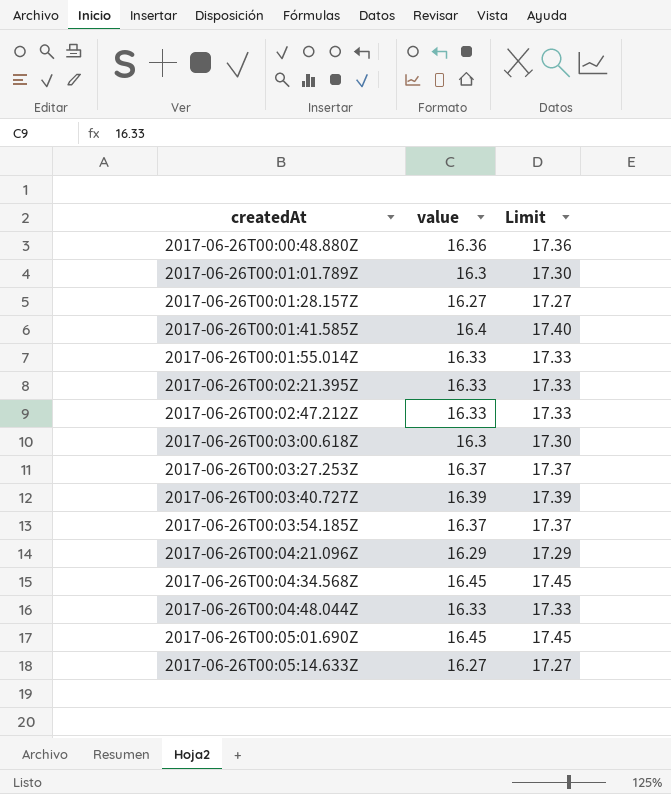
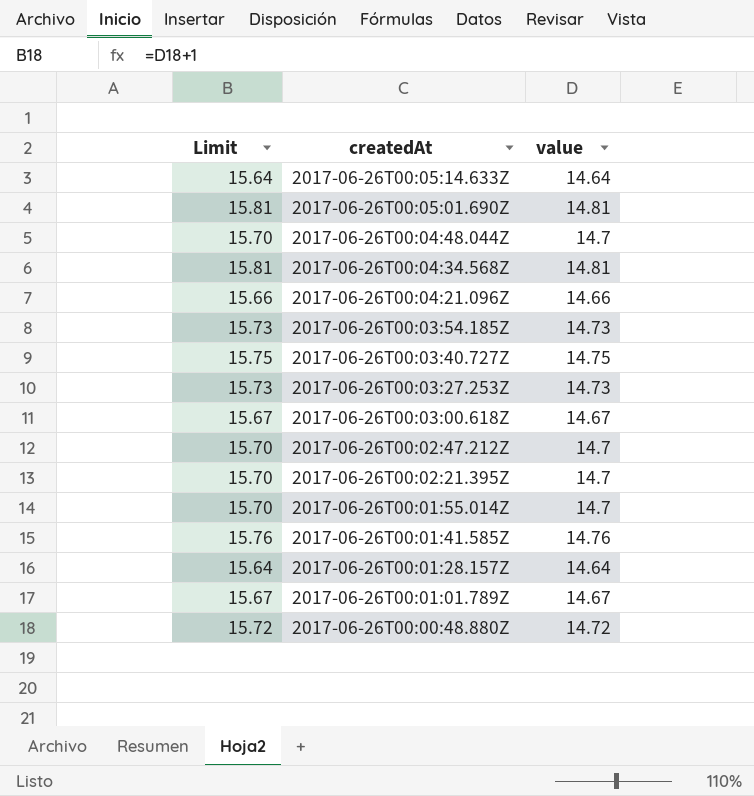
row order: createdAt ascending -> createdAt descending
column Limit | position: 3 -> 1
2017-06-26T00:05:14.633Z | Limit: 17.27 -> 15.64
2017-06-26T00:05:14.633Z | value: 16.27 -> 14.64
2017-06-26T00:05:01.690Z | Limit: 17.45 -> 15.81
2017-06-26T00:05:01.690Z | value: 16.45 -> 14.81
2017-06-26T00:04:48.044Z | Limit: 17.33 -> 15.70
2017-06-26T00:04:48.044Z | value: 16.33 -> 14.7
2017-06-26T00:04:34.568Z | Limit: 17.45 -> 15.81
2017-06-26T00:04:34.568Z | value: 16.45 -> 14.81
2017-06-26T00:04:21.096Z | Limit: 17.29 -> 15.66
2017-06-26T00:04:21.096Z | value: 16.29 -> 14.66
2017-06-26T00:03:54.185Z | Limit: 17.37 -> 15.73
2017-06-26T00:03:54.185Z | value: 16.37 -> 14.73
2017-06-26T00:03:40.727Z | Limit: 17.39 -> 15.75
2017-06-26T00:03:40.727Z | value: 16.39 -> 14.75
2017-06-26T00:03:27.253Z | Limit: 17.37 -> 15.73
2017-06-26T00:03:27.253Z | value: 16.37 -> 14.73
2017-06-26T00:03:00.618Z | Limit: 17.30 -> 15.67
2017-06-26T00:03:00.618Z | value: 16.3 -> 14.67
2017-06-26T00:02:47.212Z | Limit: 17.33 -> 15.70
2017-06-26T00:02:47.212Z | value: 16.33 -> 14.7
2017-06-26T00:02:21.395Z | Limit: 17.33 -> 15.70
2017-06-26T00:02:21.395Z | value: 16.33 -> 14.7
2017-06-26T00:01:55.014Z | Limit: 17.33 -> 15.70
2017-06-26T00:01:55.014Z | value: 16.33 -> 14.7
2017-06-26T00:01:41.585Z | Limit: 17.40 -> 15.76
2017-06-26T00:01:41.585Z | value: 16.4 -> 14.76
2017-06-26T00:01:28.157Z | Limit: 17.27 -> 15.64
2017-06-26T00:01:28.157Z | value: 16.27 -> 14.64
2017-06-26T00:01:01.789Z | Limit: 17.30 -> 15.67
2017-06-26T00:01:01.789Z | value: 16.3 -> 14.67
2017-06-26T00:00:48.880Z | Limit: 17.36 -> 15.72
2017-06-26T00:00:48.880Z | value: 16.36 -> 14.72

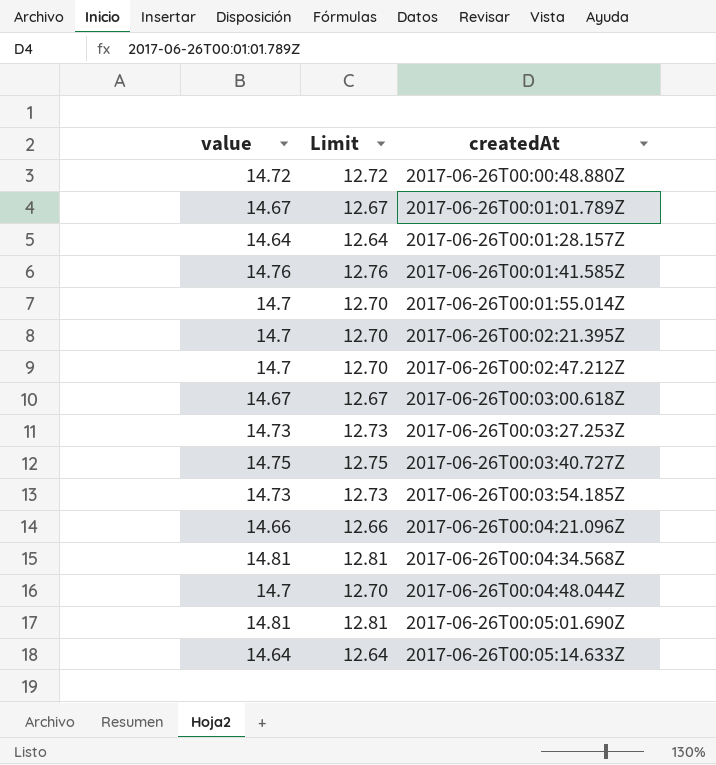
row order: createdAt descending -> createdAt ascending
column value | position: 3 -> 1
column Limit | formula: [value] + 1 -> [value] - 2

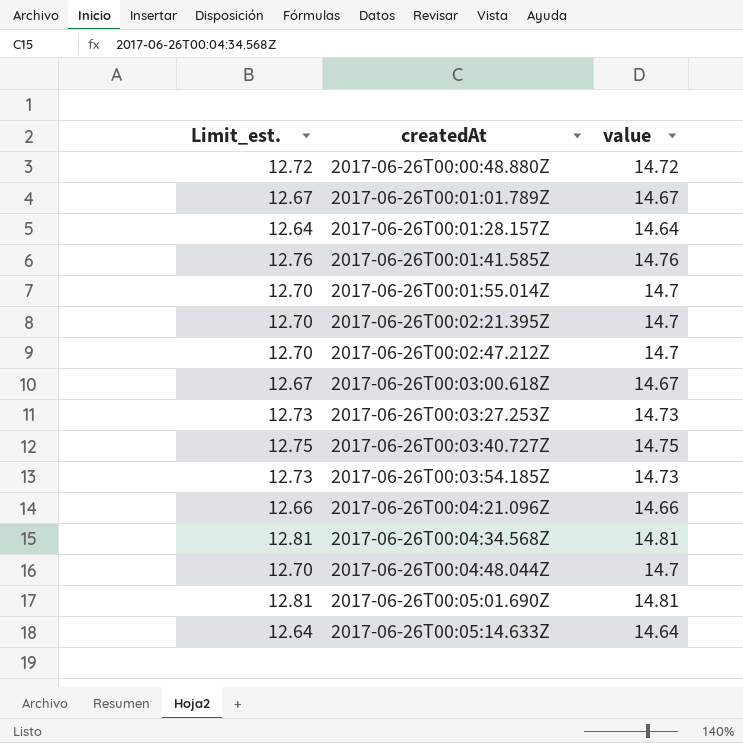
column name: Limit -> Limit_est.
column value | position: 1 -> 3

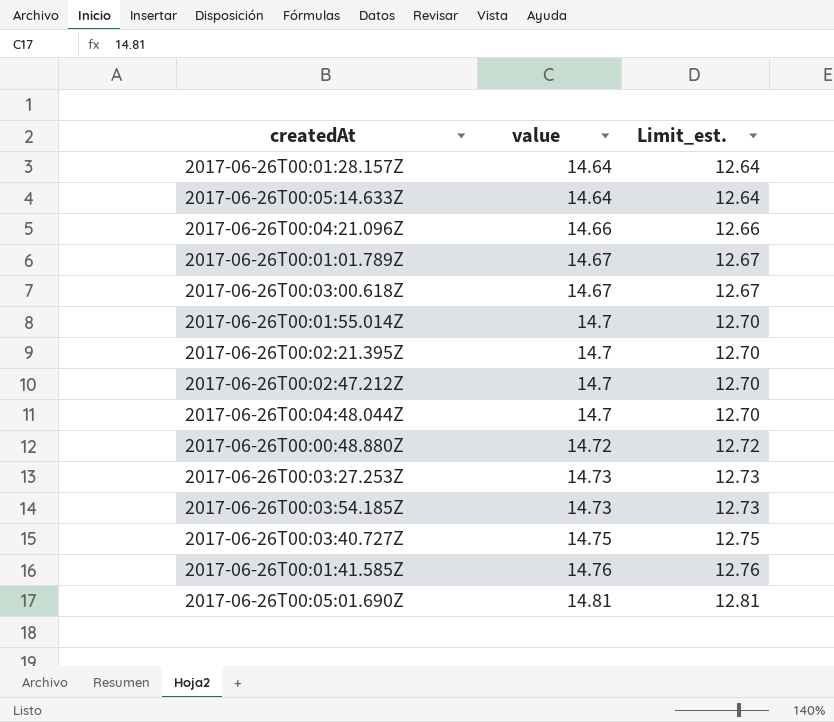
row order: createdAt ascending -> value ascending
column Limit_est. | position: 1 -> 3
row 2017-06-26T00:04:34.568Z: 12.81 | 14.81 -> none

